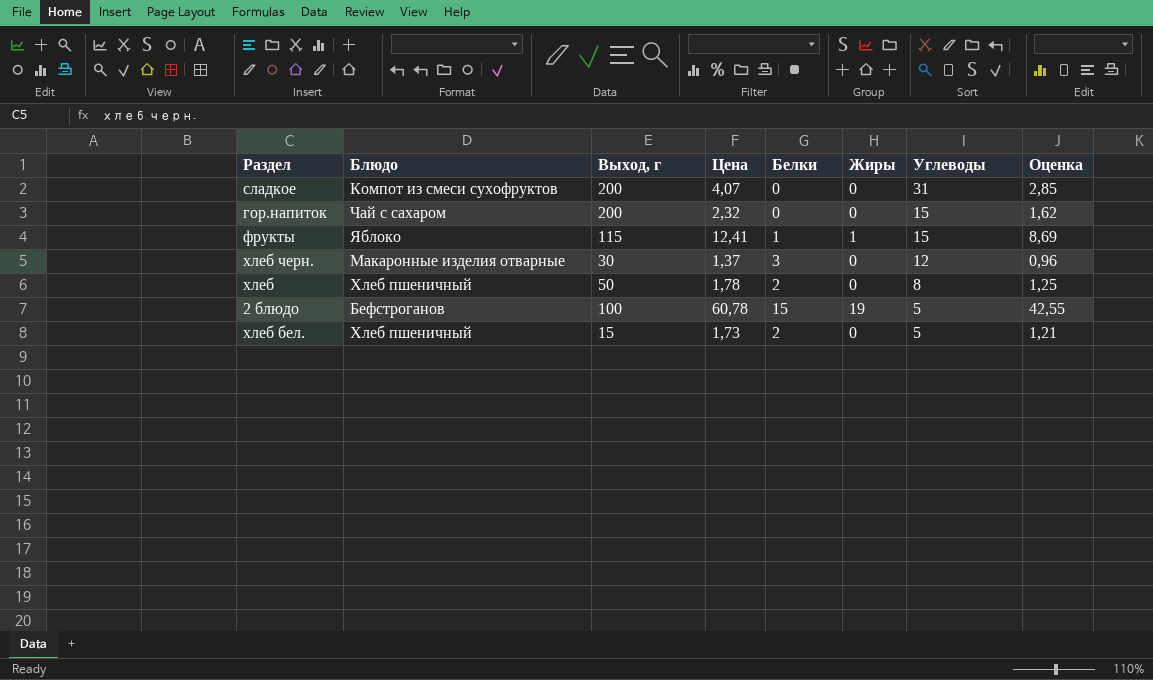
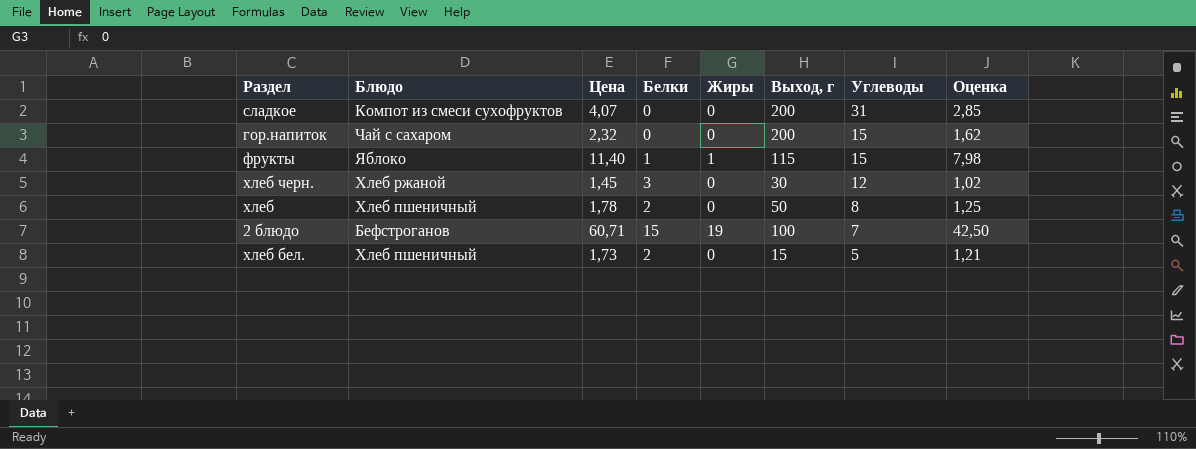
column Выход, г | position: 3 -> 6
фрукты | Цена: 12,41 -> 11,40
фрукты | Оценка: 8,69 -> 7,98
хлеб черн. | Блюдо: Макаронные изделия отварные -> Хлеб ржаной
хлеб черн. | Цена: 1,37 -> 1,45
хлеб черн. | Оценка: 0,96 -> 1,02
2 блюдо | Цена: 60,78 -> 60,71
2 блюдо | Углеводы: 5 -> 7
2 блюдо | Оценка: 42,55 -> 42,50

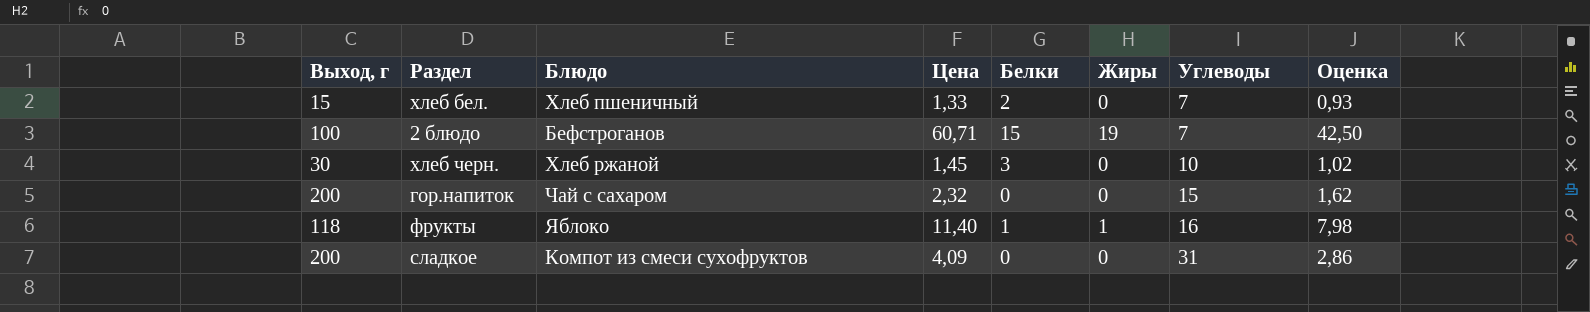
row order: Углеводы descending -> Углеводы ascending
column Выход, г | position: 6 -> 1
row хлеб: Хлеб пшеничный | 1,78 | 2 | 0 | 50 | 8 | 1,25 -> none
хлеб бел. | Цена: 1,73 -> 1,33
хлеб бел. | Углеводы: 5 -> 7
хлеб бел. | Оценка: 1,21 -> 0,93
хлеб черн. | Углеводы: 12 -> 10
фрукты | Выход, г: 115 -> 118
фрукты | Углеводы: 15 -> 16
сладкое | Цена: 4,07 -> 4,09
сладкое | Оценка: 2,85 -> 2,86

